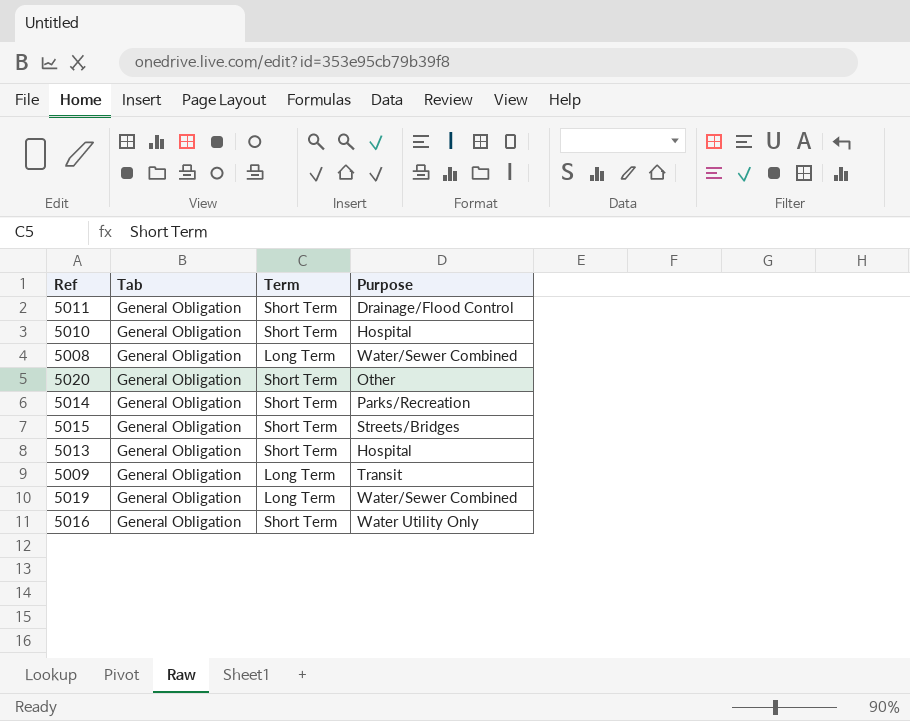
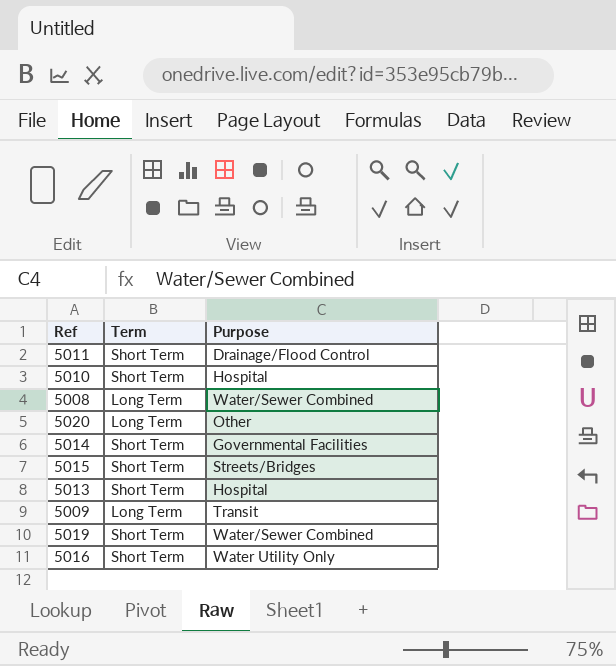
column Tab | position: 2 -> none
5020 | Term: Short Term -> Long Term
5014 | Purpose: Parks/Recreation -> Governmental Facilities
5019 | Term: Long Term -> Short Term

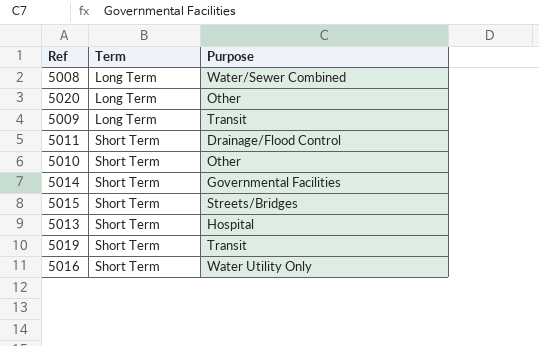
row order: none -> Term ascending
5010 | Purpose: Hospital -> Other
5019 | Purpose: Water/Sewer Combined -> Transit

